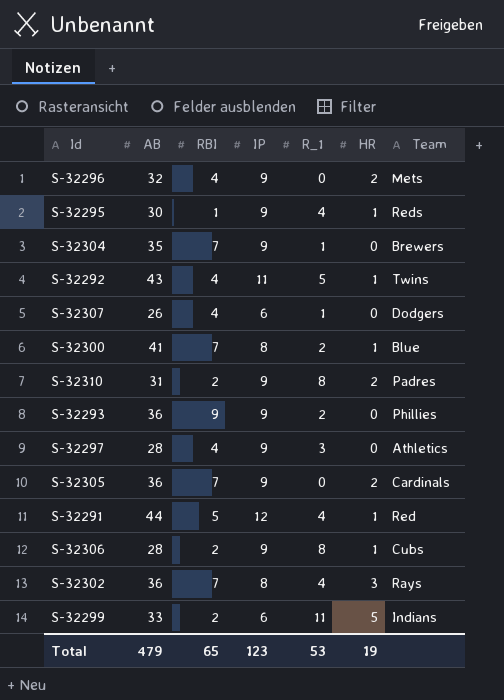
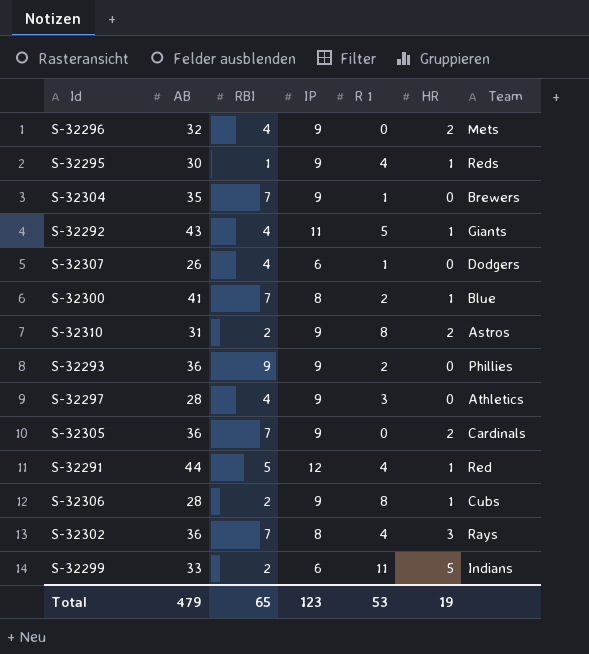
column name: R_1 -> R 1
S-32292 | Team: Twins -> Giants
S-32310 | Team: Padres -> Astros

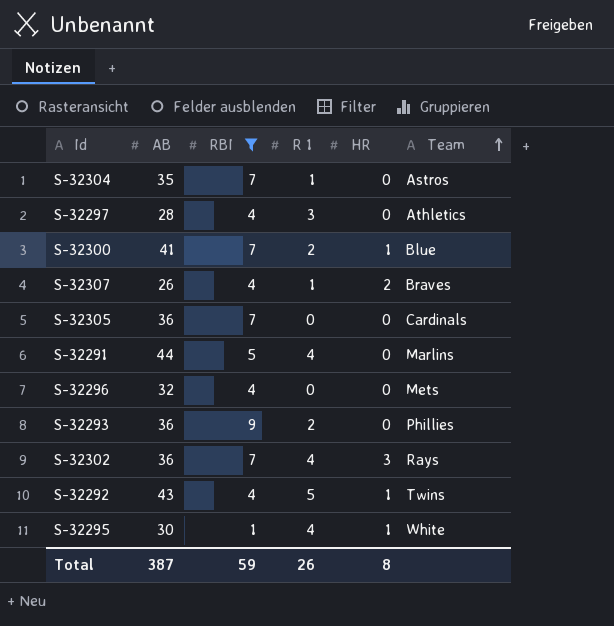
filter: none -> RBI != 2
row order: none -> Team ascending
column IP | position: 4 -> none
S-32304 | Team: Brewers -> Astros
S-32307 | HR: 0 -> 2
S-32307 | Team: Dodgers -> Braves
S-32305 | HR: 2 -> 0
S-32291 | HR: 1 -> 0
S-32291 | Team: Red -> Marlins
S-32296 | HR: 2 -> 0
S-32292 | Team: Giants -> Twins
S-32295 | Team: Reds -> White
Total | AB: 479 -> 387
Total | RBI: 65 -> 59
Total | R 1: 53 -> 26
Total | HR: 19 -> 8

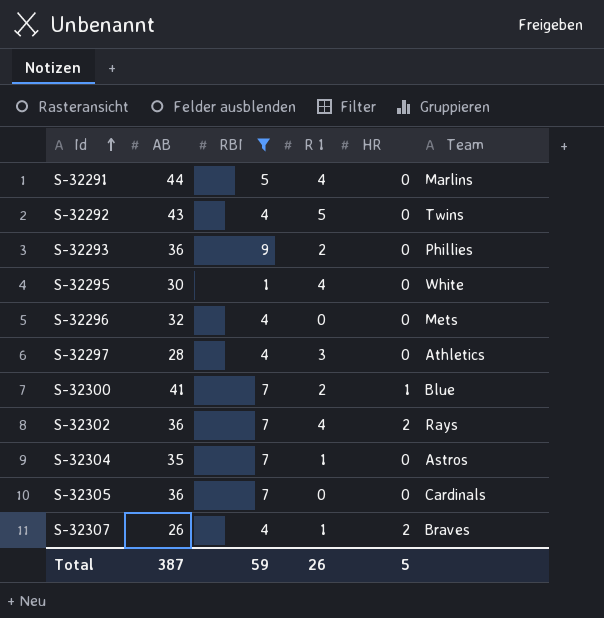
row order: Team ascending -> Id ascending
S-32292 | HR: 1 -> 0
S-32295 | HR: 1 -> 0
S-32302 | HR: 3 -> 2
Total | HR: 8 -> 5

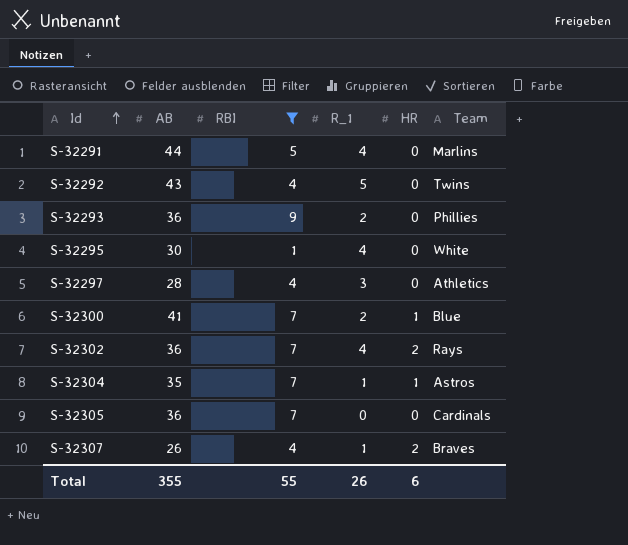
column name: R 1 -> R_1
row S-32296: 32 | 4 | 0 | 0 | Mets -> none
S-32304 | HR: 0 -> 1
Total | AB: 387 -> 355
Total | RBI: 59 -> 55
Total | HR: 5 -> 6

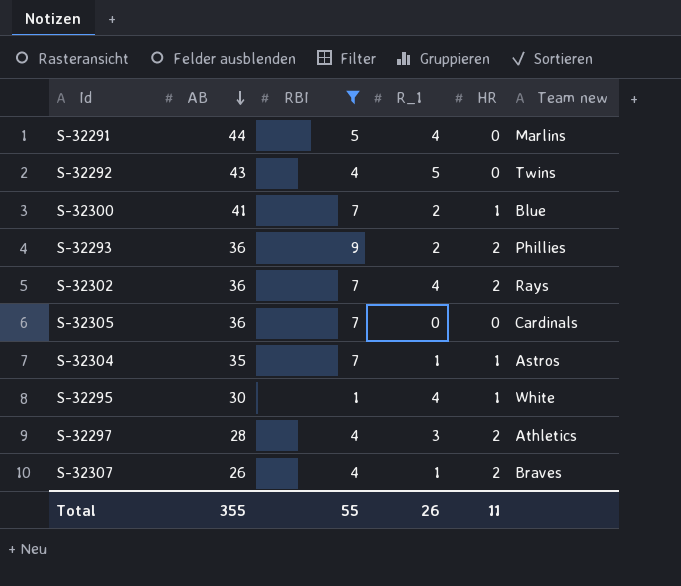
row order: Id ascending -> AB descending
column name: Team -> Team new
S-32293 | HR: 0 -> 2
S-32295 | HR: 0 -> 1
S-32297 | HR: 0 -> 2
Total | HR: 6 -> 11

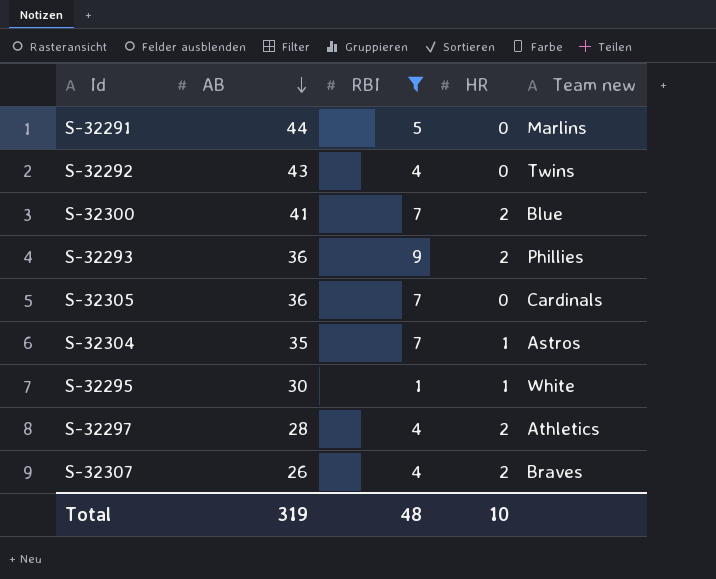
column R_1 | position: 4 -> none
row S-32302: 36 | 7 | 4 | 2 | Rays -> none
S-32300 | HR: 1 -> 2
Total | AB: 355 -> 319
Total | RBI: 55 -> 48
Total | HR: 11 -> 10

